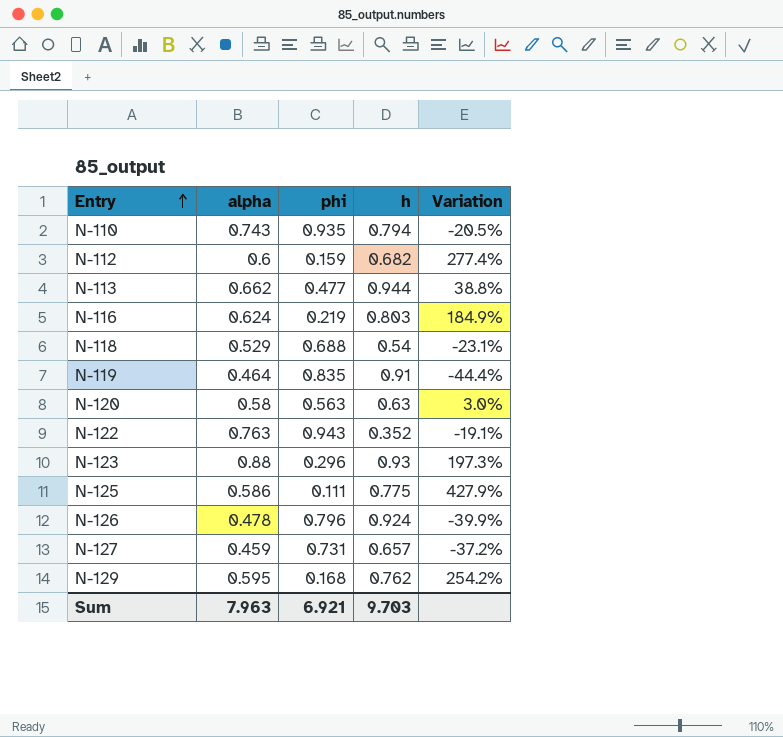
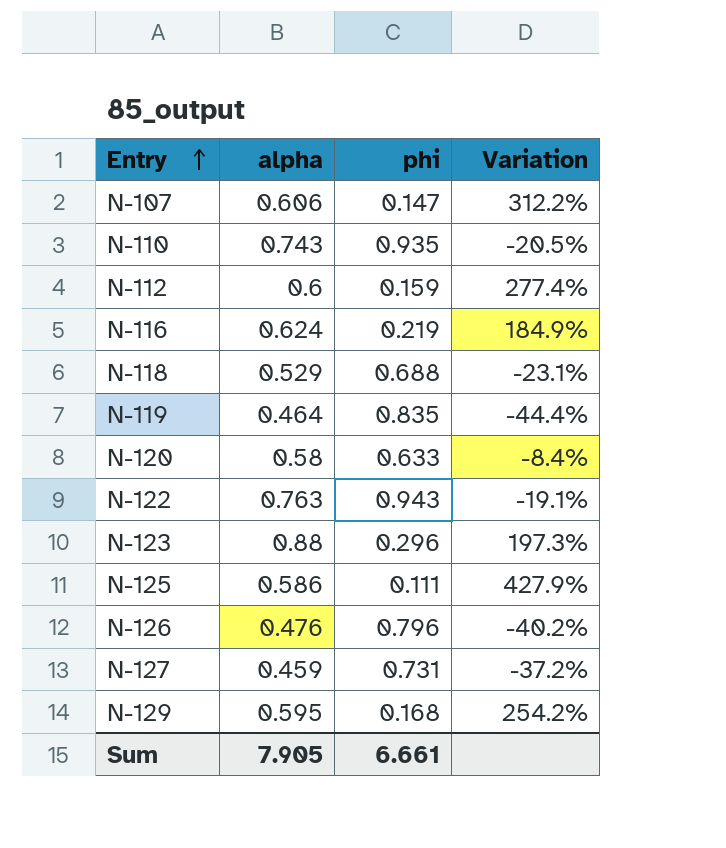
column h | position: 4 -> none
row N-113: 0.662 | 0.477 | 0.944 | 38.8% -> none
row N-107: none -> 0.606 | 0.147 | 312.2%
N-120 | phi: 0.563 -> 0.633
N-120 | Variation: 3.0% -> -8.4%
N-126 | alpha: 0.478 -> 0.476
N-126 | Variation: -39.9% -> -40.2%
Sum | alpha: 7.963 -> 7.905
Sum | phi: 6.921 -> 6.661

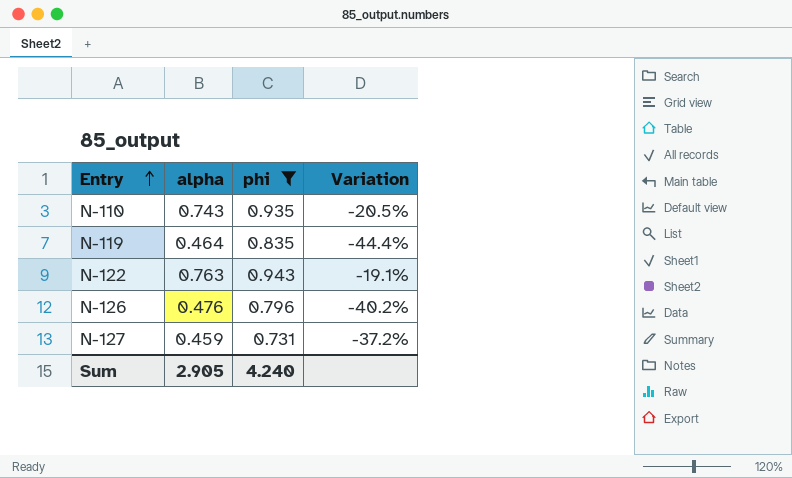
filter: none -> phi >= 0.731
Sum | alpha: 7.905 -> 2.905
Sum | phi: 6.661 -> 4.240

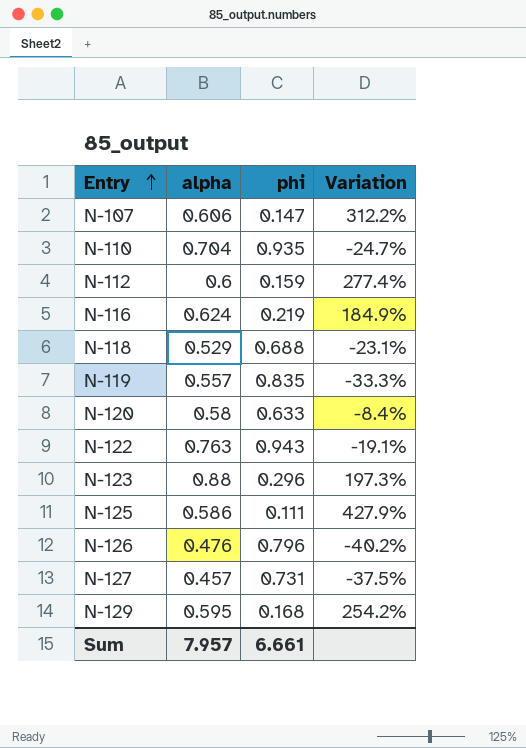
filter: phi >= 0.731 -> none
N-110 | alpha: 0.743 -> 0.704
N-110 | Variation: -20.5% -> -24.7%
N-119 | alpha: 0.464 -> 0.557
N-119 | Variation: -44.4% -> -33.3%
N-127 | alpha: 0.459 -> 0.457
N-127 | Variation: -37.2% -> -37.5%
Sum | alpha: 2.905 -> 7.957
Sum | phi: 4.240 -> 6.661

